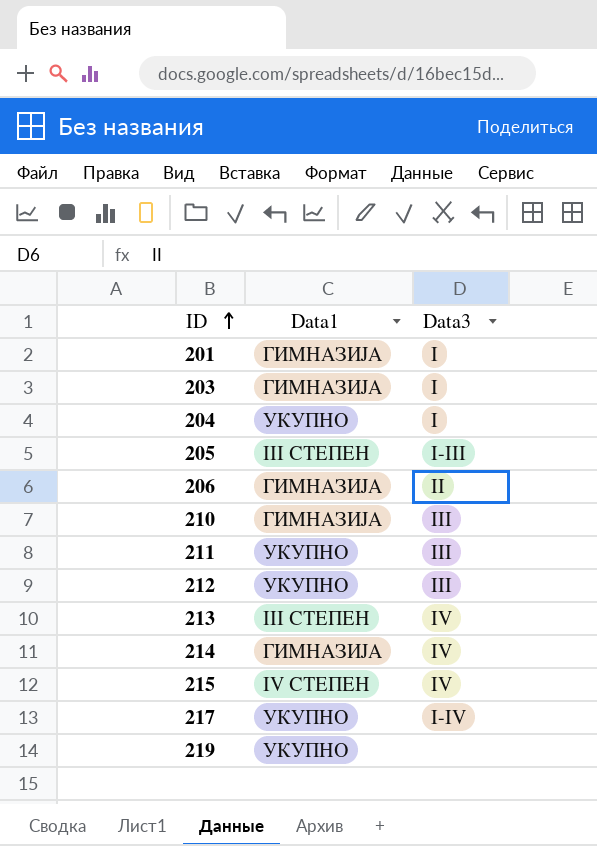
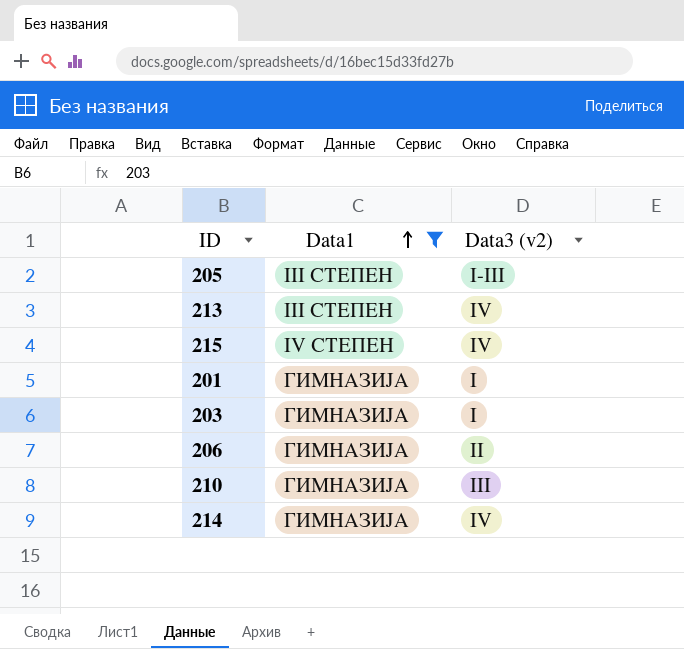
filter: none -> Data1 != УКУПНО
row order: ID ascending -> Data1 ascending
column name: Data3 -> Data3 (v2)

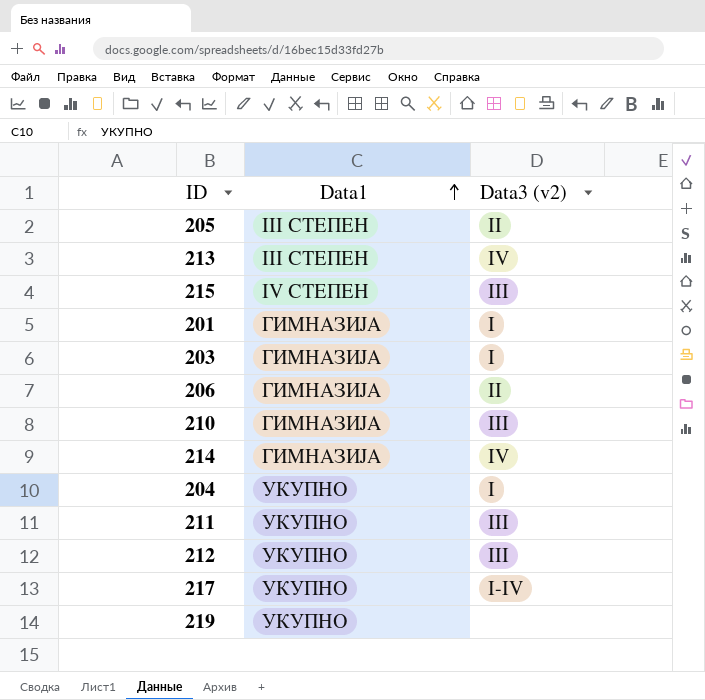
filter: Data1 != УКУПНО -> none
205 | Data3 (v2): I-III -> II
215 | Data3 (v2): IV -> III

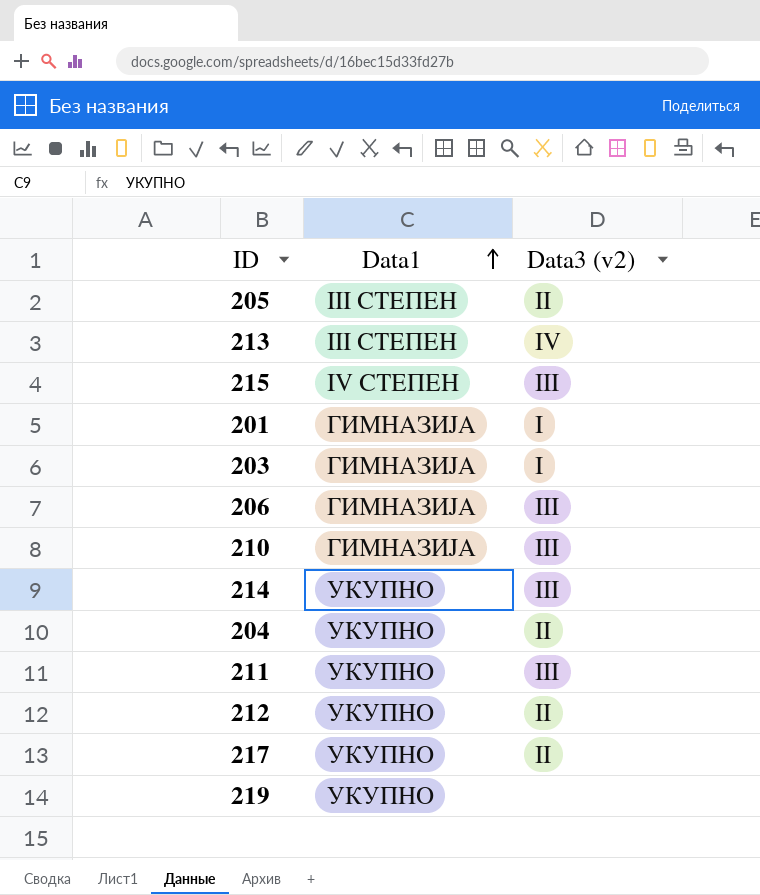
206 | Data3 (v2): II -> III
214 | Data1: ГИМНАЗИЈА -> УКУПНО
214 | Data3 (v2): IV -> III
204 | Data3 (v2): I -> II
212 | Data3 (v2): III -> II
217 | Data3 (v2): I-IV -> II

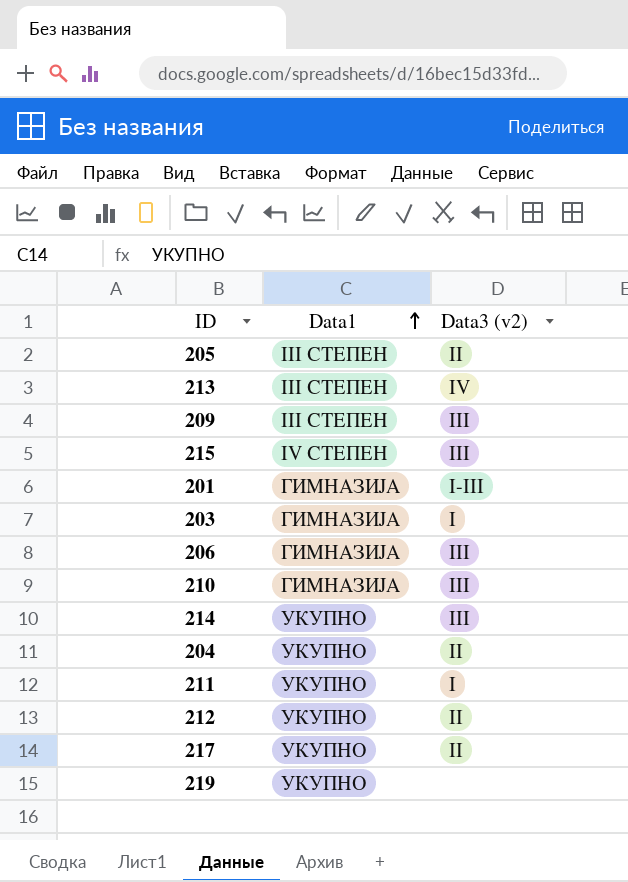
row 209: none -> III СТЕПЕН | III
201 | Data3 (v2): I -> I-III
211 | Data3 (v2): III -> I

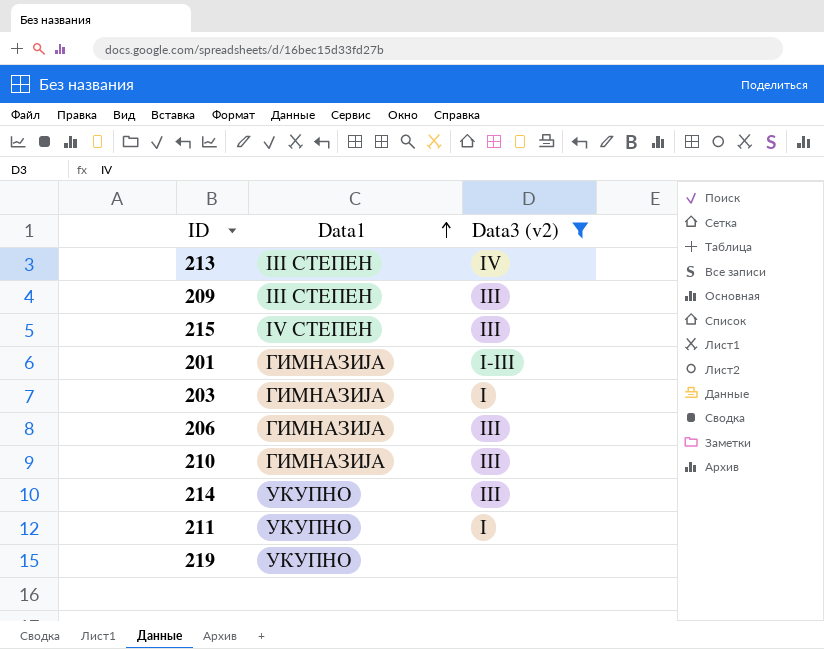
filter: none -> Data3 (v2) != II

